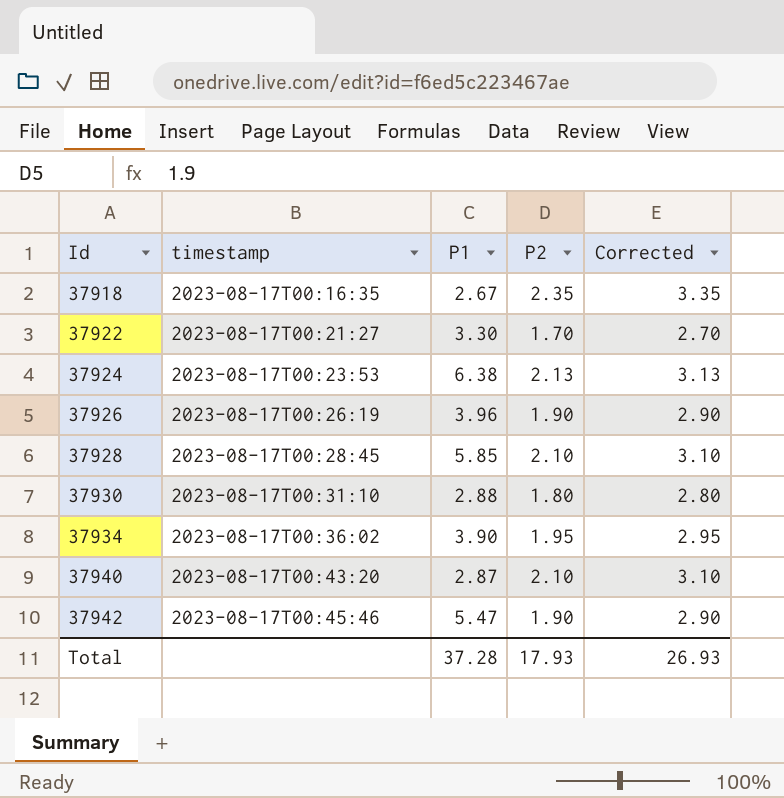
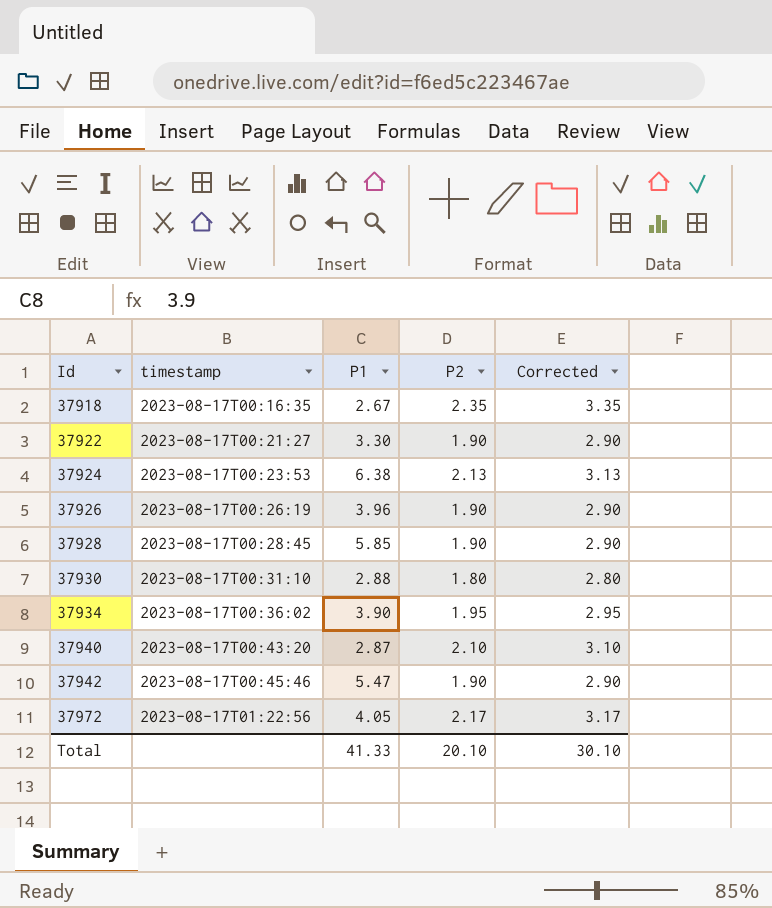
37922 | P2: 1.70 -> 1.90
37922 | Corrected: 2.70 -> 2.90
37928 | P2: 2.10 -> 1.90
37928 | Corrected: 3.10 -> 2.90
row 37972: none -> 2023-08-17T01:22:56 | 4.05 | 2.17 | 3.17
Total | P1: 37.28 -> 41.33
Total | P2: 17.93 -> 20.10
Total | Corrected: 26.93 -> 30.10

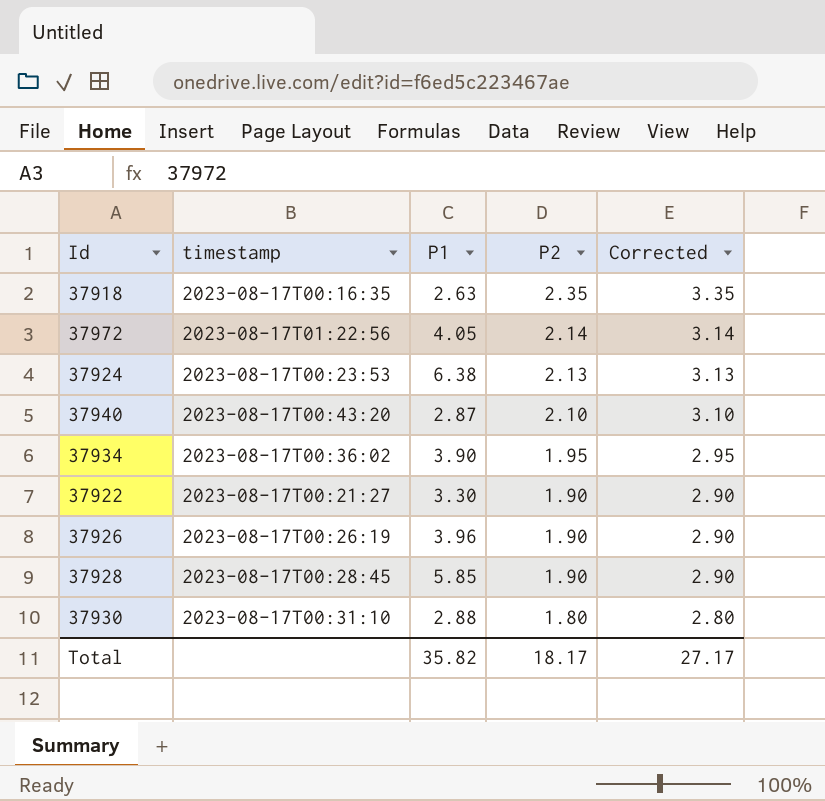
row order: Id ascending -> P2 descending
row 37942: 2023-08-17T00:45:46 | 5.47 | 1.90 | 2.90 -> none
37918 | P1: 2.67 -> 2.63
37972 | P2: 2.17 -> 2.14
37972 | Corrected: 3.17 -> 3.14
Total | P1: 41.33 -> 35.82
Total | P2: 20.10 -> 18.17
Total | Corrected: 30.10 -> 27.17

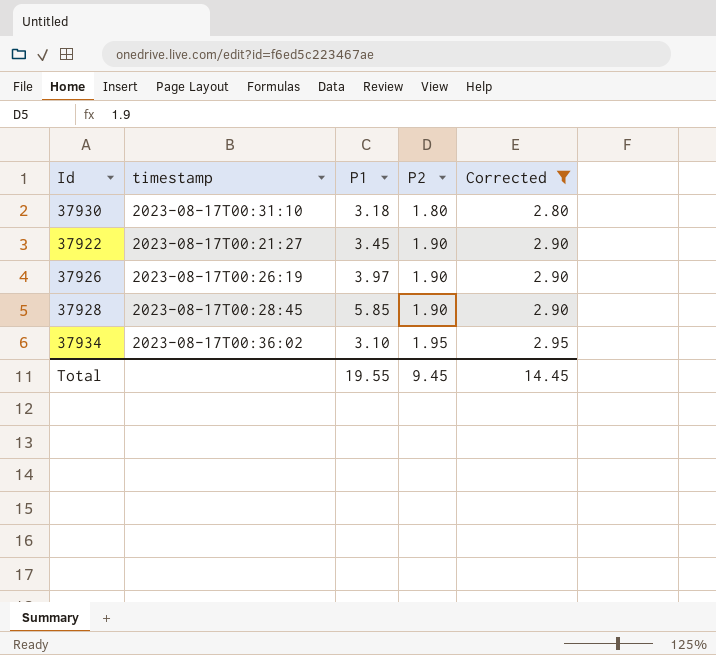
filter: none -> Corrected <= 2.95
row order: P2 descending -> P2 ascending
37930 | P1: 2.88 -> 3.18
37922 | P1: 3.30 -> 3.45
37926 | P1: 3.96 -> 3.97
37934 | P1: 3.90 -> 3.10
Total | P1: 35.82 -> 19.55
Total | P2: 18.17 -> 9.45
Total | Corrected: 27.17 -> 14.45

